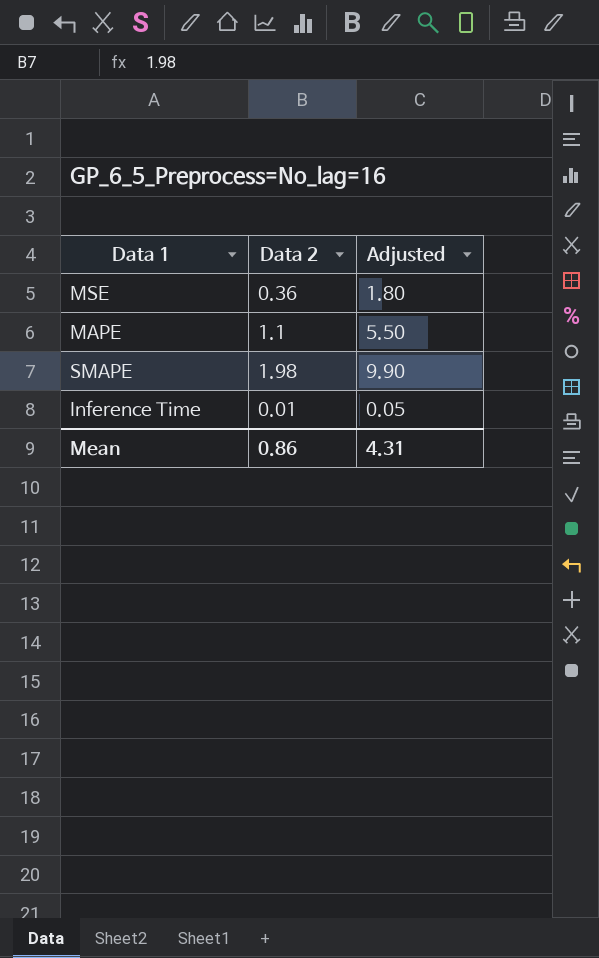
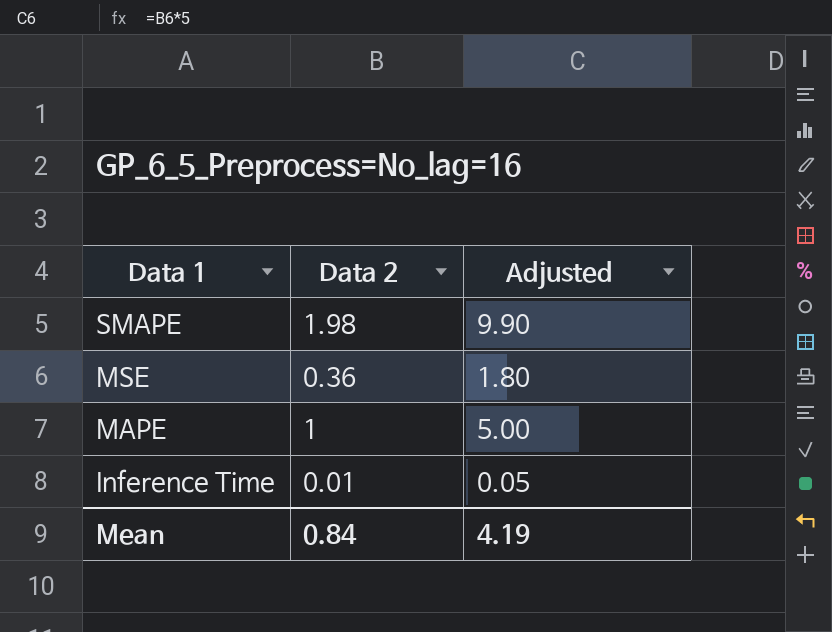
row order: none -> Data 1 descending
MAPE | Data 2: 1.1 -> 1
MAPE | Adjusted: 5.50 -> 5.00
Mean | Data 2: 0.86 -> 0.84
Mean | Adjusted: 4.31 -> 4.19

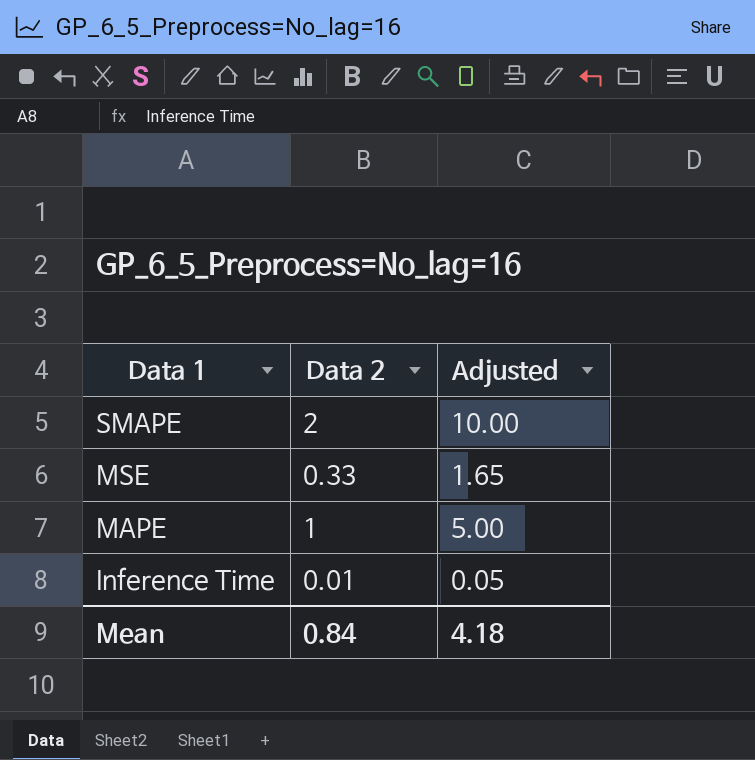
SMAPE | Data 2: 1.98 -> 2
SMAPE | Adjusted: 9.90 -> 10.00
MSE | Data 2: 0.36 -> 0.33
MSE | Adjusted: 1.80 -> 1.65
Mean | Adjusted: 4.19 -> 4.18

